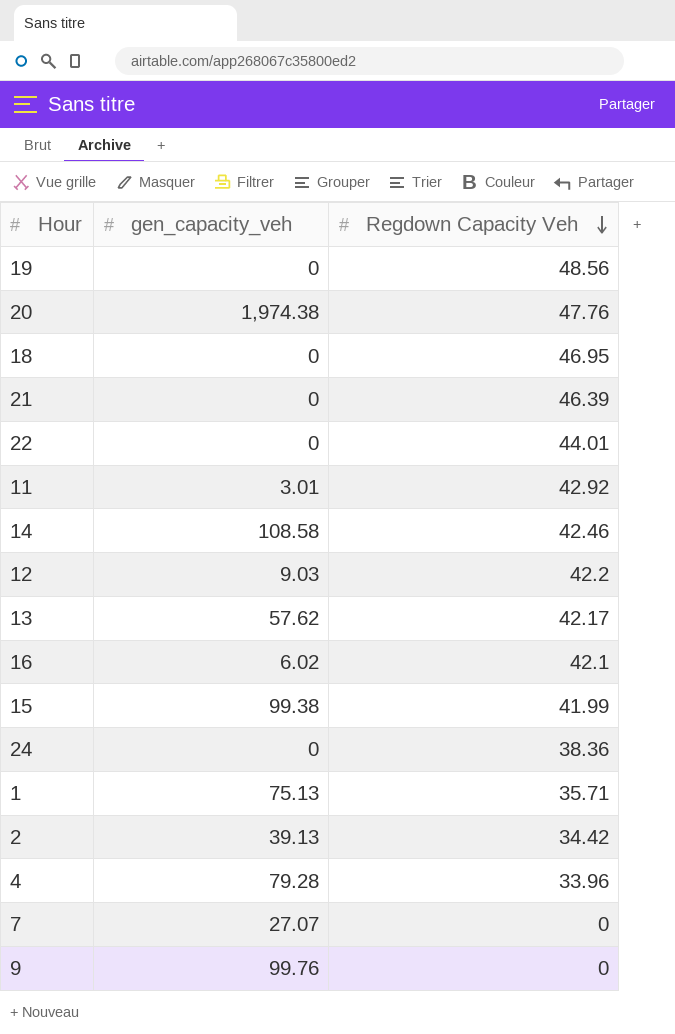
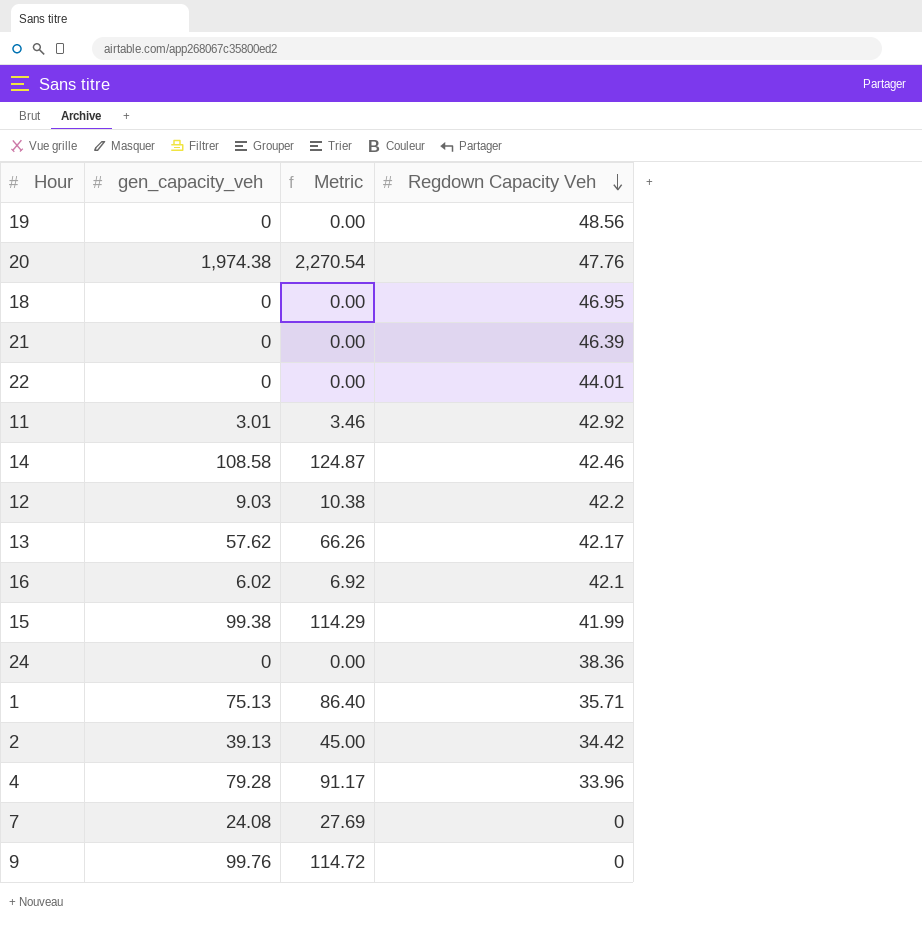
column Metric | formula: none -> [gen_capacity_veh] * 1.15
7 | gen_capacity_veh: 27.07 -> 24.08

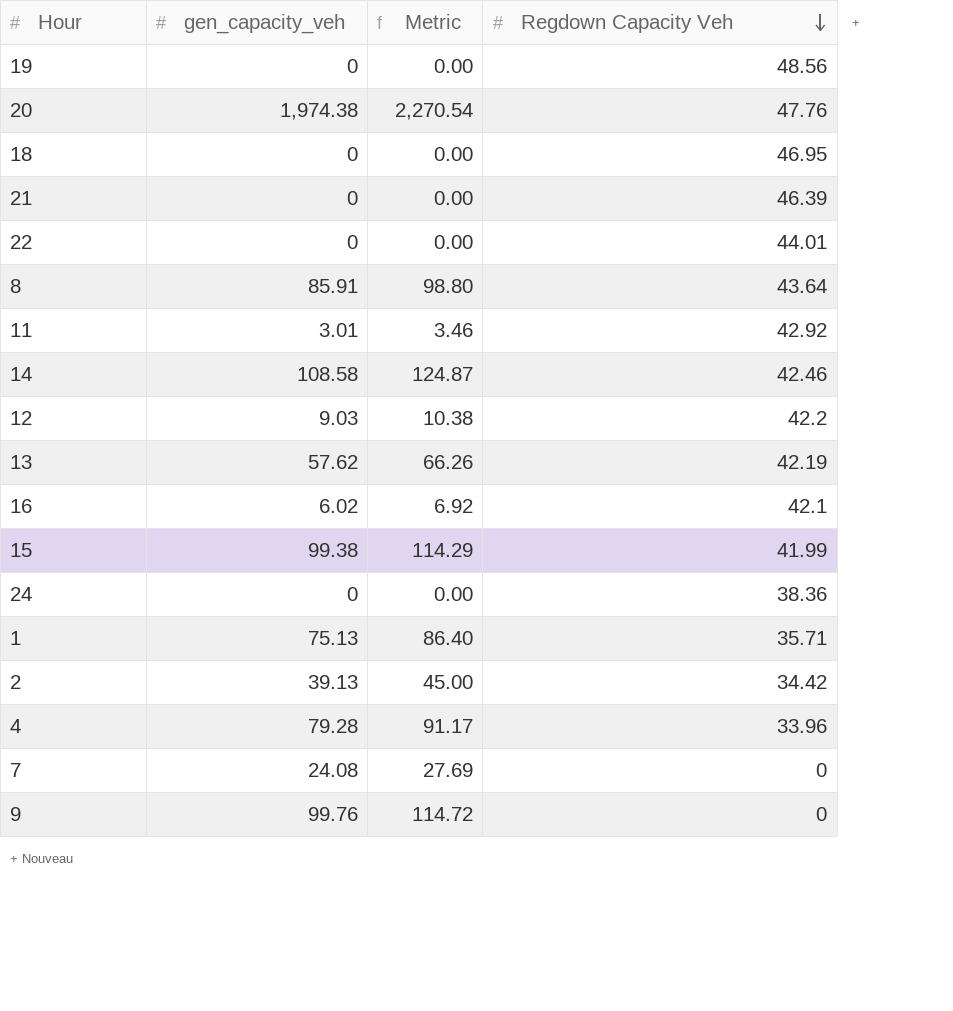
row 8: none -> 85.91 | 98.80 | 43.64
13 | Regdown Capacity Veh: 42.17 -> 42.19

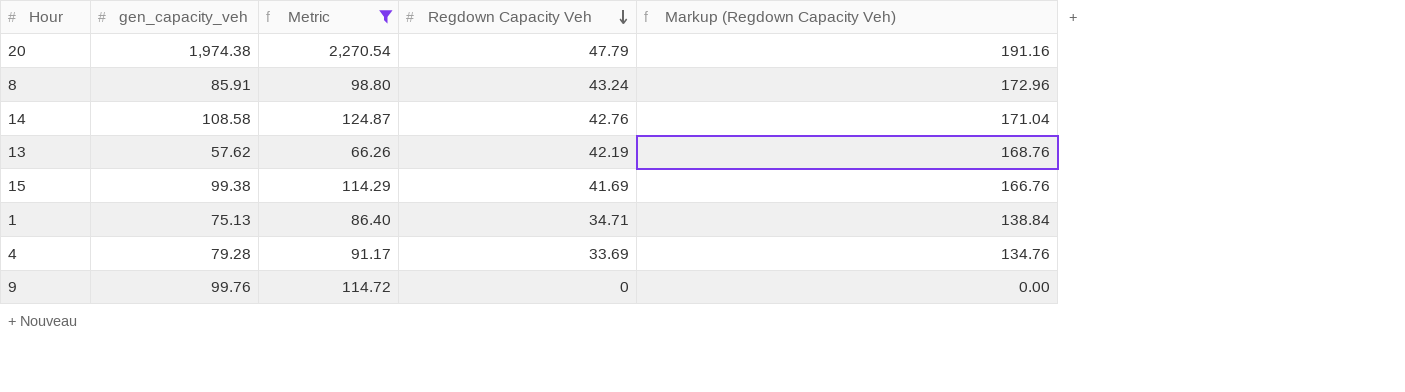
filter: none -> Metric >= 66.26
column Markup (Regdown Capacity Veh) | formula: none -> [Regdown Capacity Veh] * 4
20 | Regdown Capacity Veh: 47.76 -> 47.79
8 | Regdown Capacity Veh: 43.64 -> 43.24
14 | Regdown Capacity Veh: 42.46 -> 42.76
15 | Regdown Capacity Veh: 41.99 -> 41.69
1 | Regdown Capacity Veh: 35.71 -> 34.71
4 | Regdown Capacity Veh: 33.96 -> 33.69

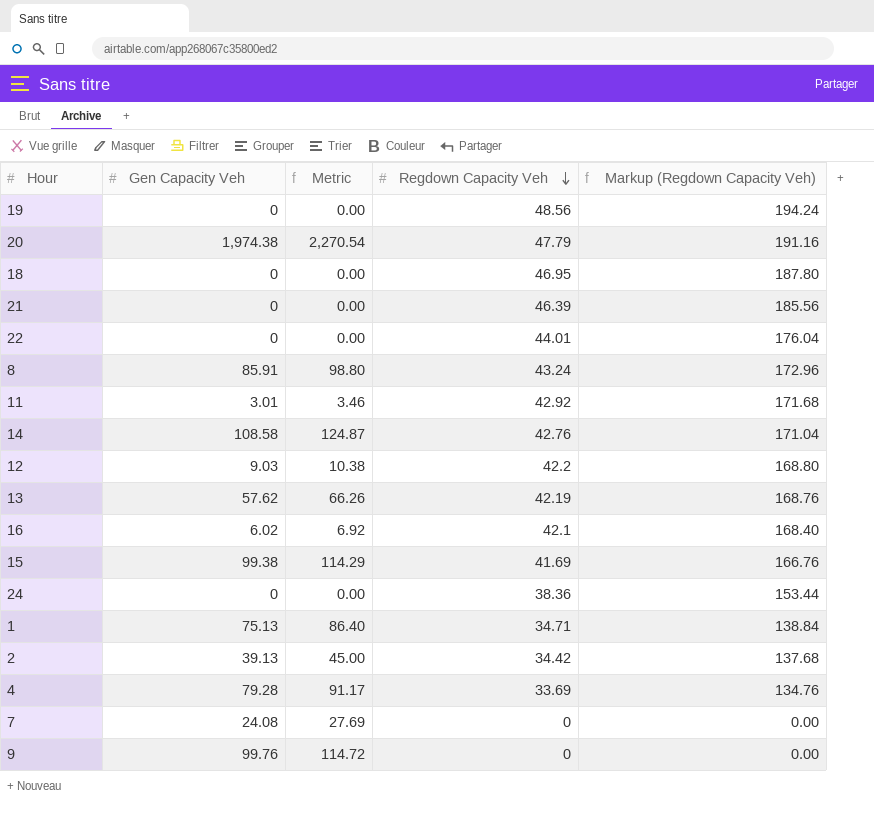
filter: Metric >= 66.26 -> none
column name: gen_capacity_veh -> Gen Capacity Veh

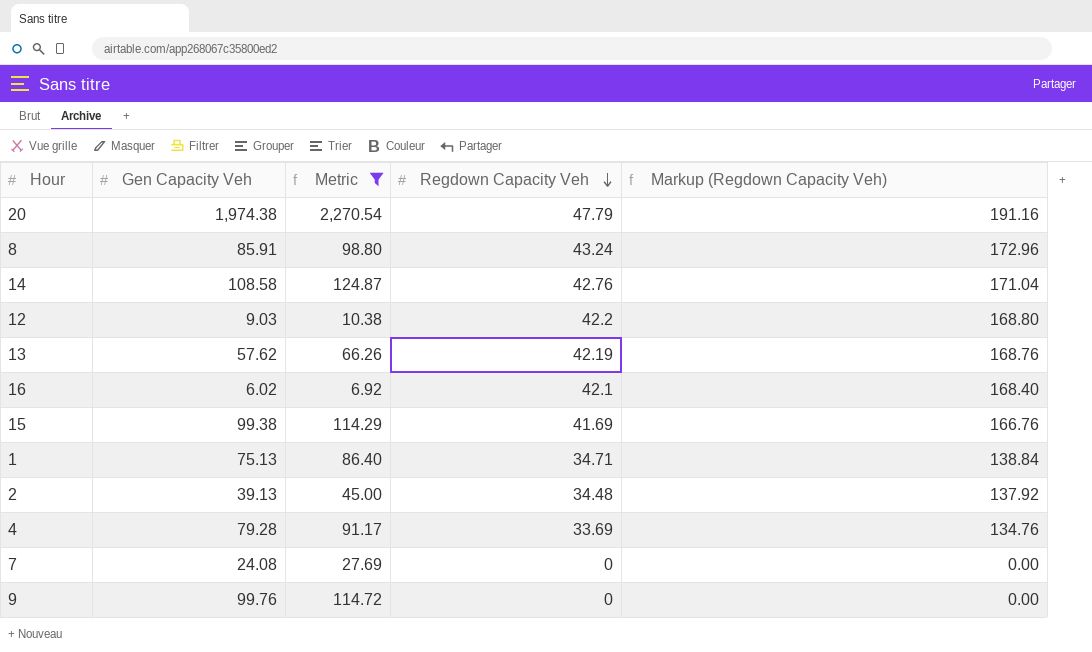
filter: none -> Metric >= 6.92
2 | Regdown Capacity Veh: 34.42 -> 34.48
2 | Markup (Regdown Capacity Veh): 137.68 -> 137.92

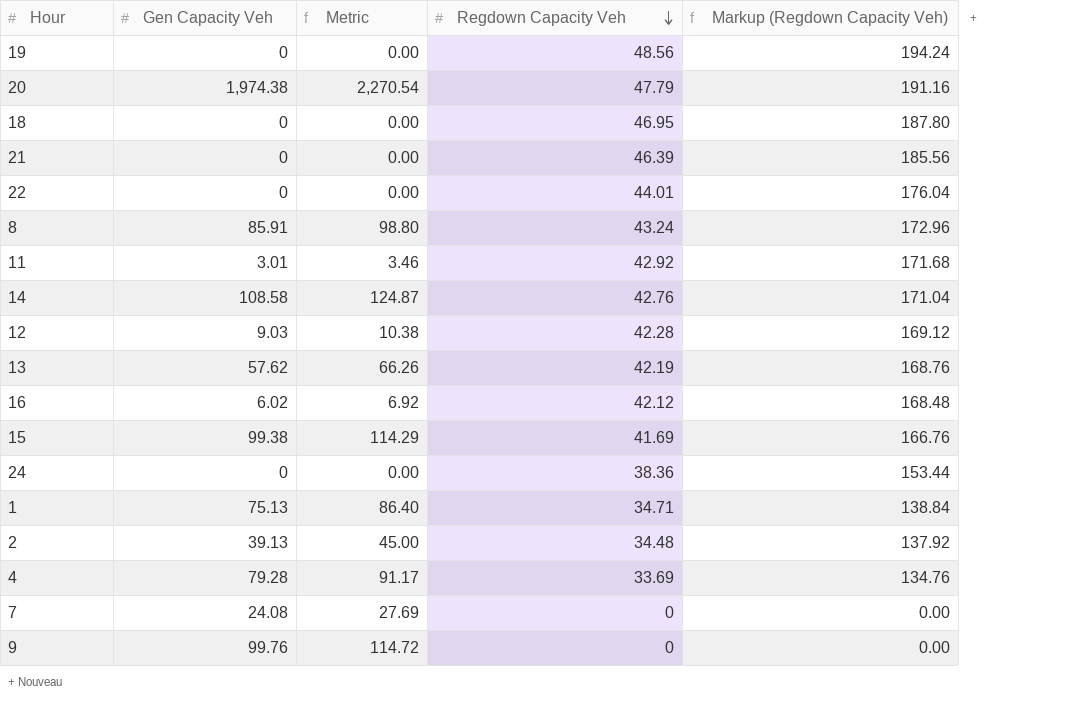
filter: Metric >= 6.92 -> none
12 | Regdown Capacity Veh: 42.2 -> 42.28
12 | Markup (Regdown Capacity Veh): 168.80 -> 169.12
16 | Regdown Capacity Veh: 42.1 -> 42.12
16 | Markup (Regdown Capacity Veh): 168.40 -> 168.48

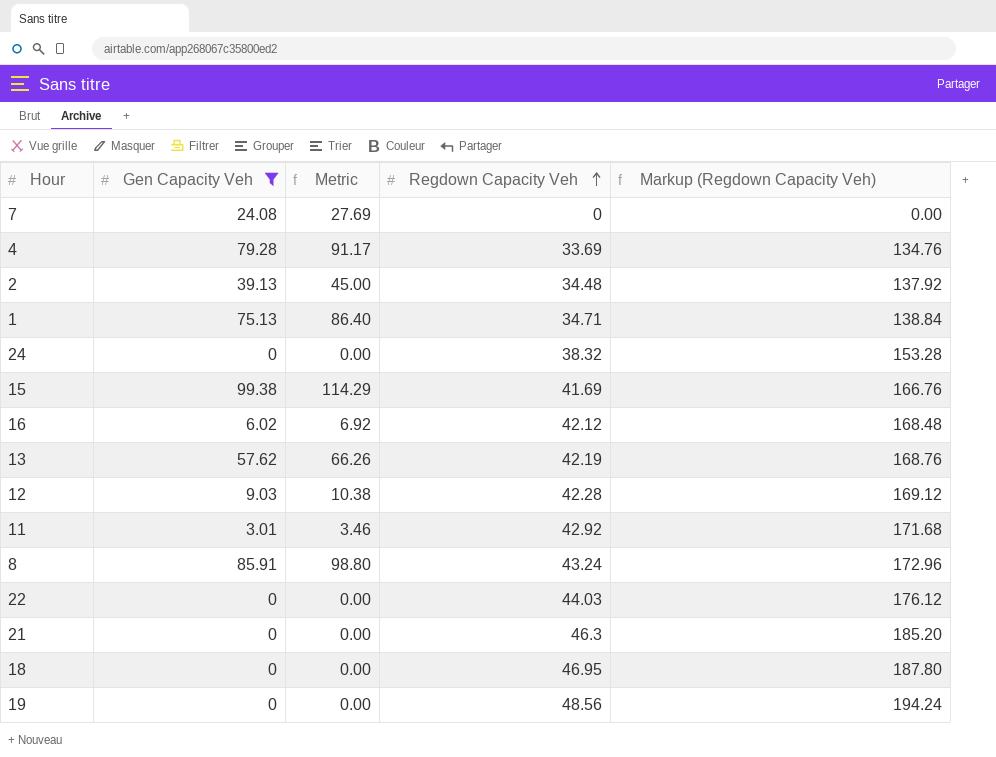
filter: none -> Gen Capacity Veh <= 99.38
row order: Regdown Capacity Veh descending -> Regdown Capacity Veh ascending
24 | Regdown Capacity Veh: 38.36 -> 38.32
24 | Markup (Regdown Capacity Veh): 153.44 -> 153.28
22 | Regdown Capacity Veh: 44.01 -> 44.03
22 | Markup (Regdown Capacity Veh): 176.04 -> 176.12
21 | Regdown Capacity Veh: 46.39 -> 46.3
21 | Markup (Regdown Capacity Veh): 185.56 -> 185.20

